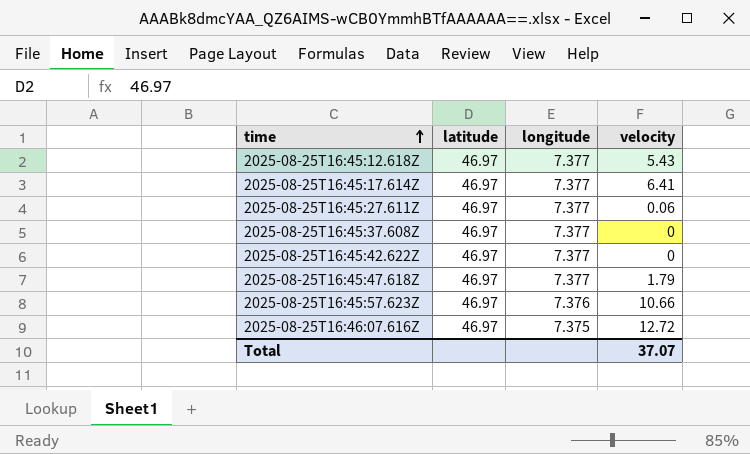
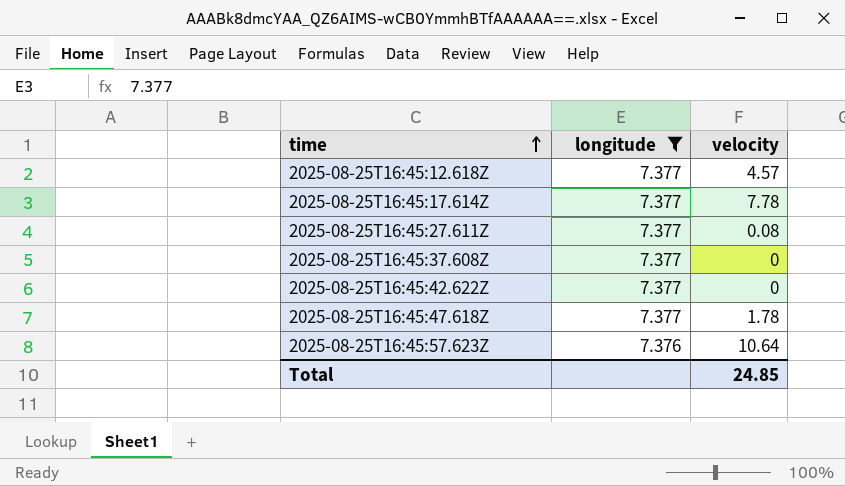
filter: none -> longitude != 7.375
column latitude | position: 2 -> none
2025-08-25T16:45:12.618Z | velocity: 5.43 -> 4.57
2025-08-25T16:45:17.614Z | velocity: 6.41 -> 7.78
2025-08-25T16:45:27.611Z | velocity: 0.06 -> 0.08
2025-08-25T16:45:47.618Z | velocity: 1.79 -> 1.78
2025-08-25T16:45:57.623Z | velocity: 10.66 -> 10.64
Total | velocity: 37.07 -> 24.85

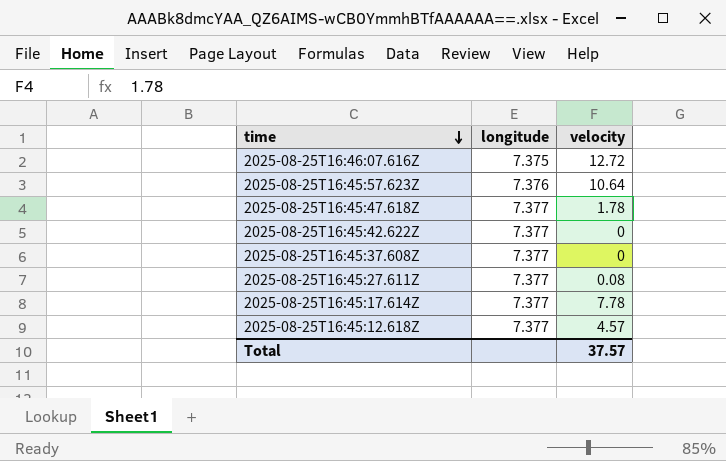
filter: longitude != 7.375 -> none
row order: time ascending -> time descending
Total | velocity: 24.85 -> 37.57

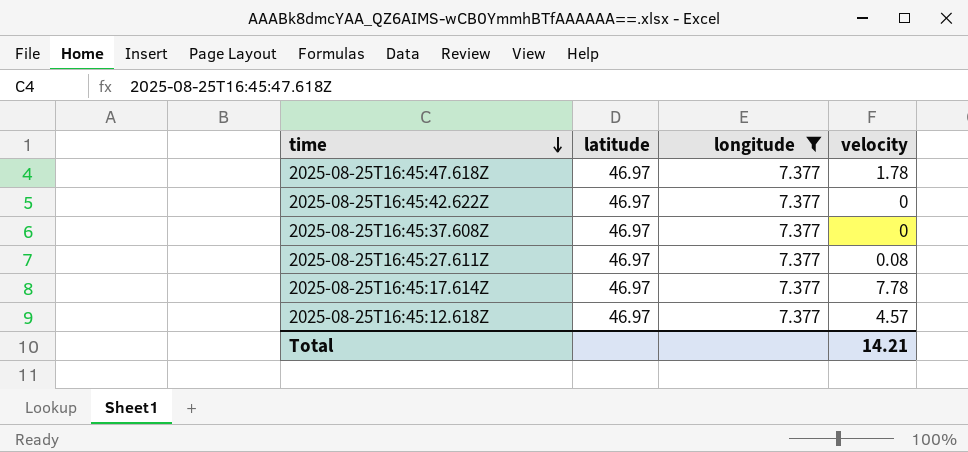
filter: none -> longitude = 7.377
column latitude | position: none -> 2
Total | velocity: 37.57 -> 14.21

